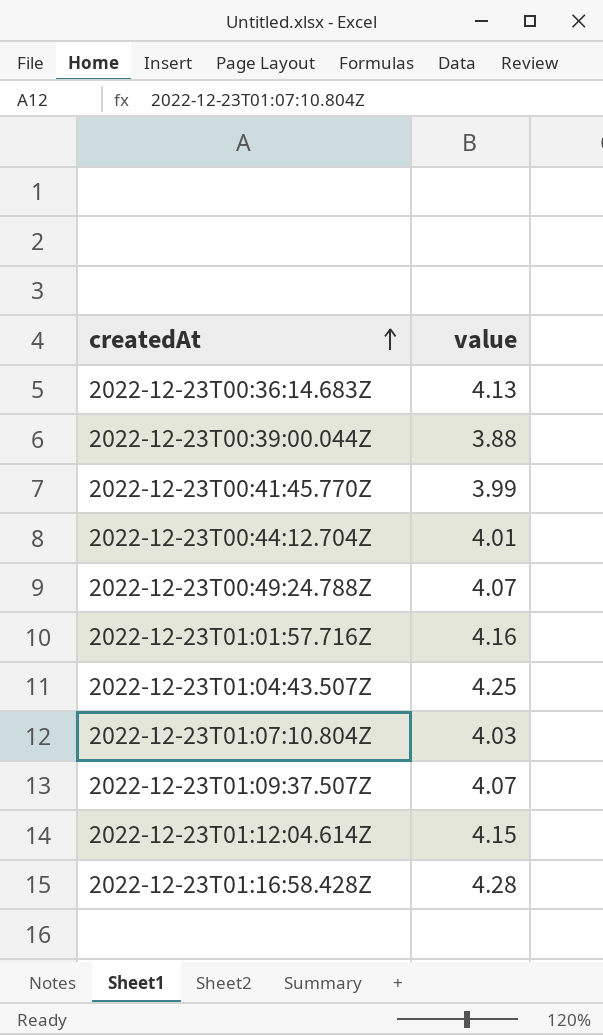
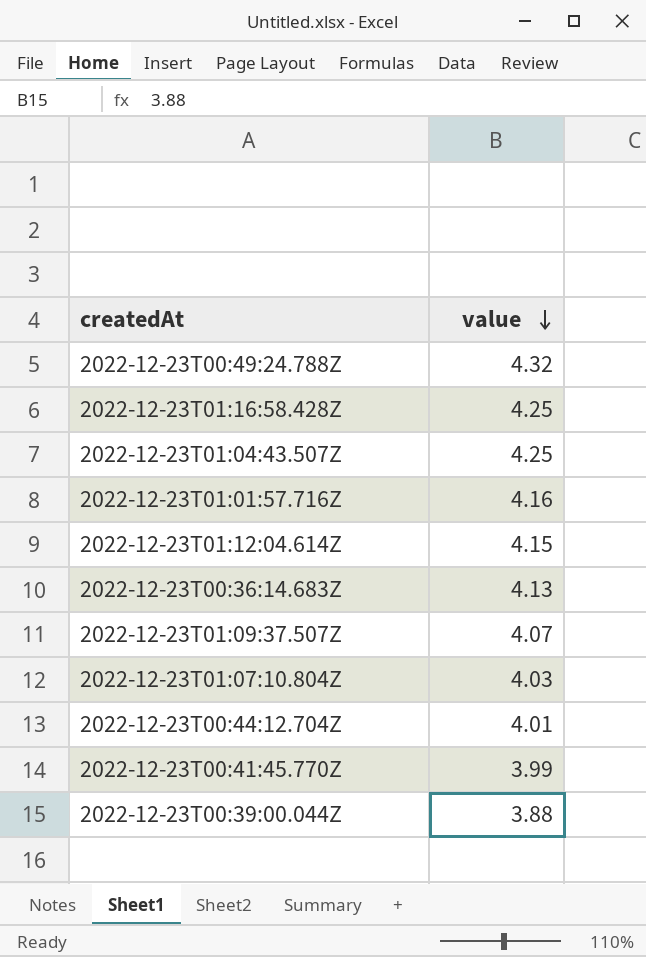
row order: createdAt ascending -> value descending
2022-12-23T00:49:24.788Z | value: 4.07 -> 4.32
2022-12-23T01:16:58.428Z | value: 4.28 -> 4.25

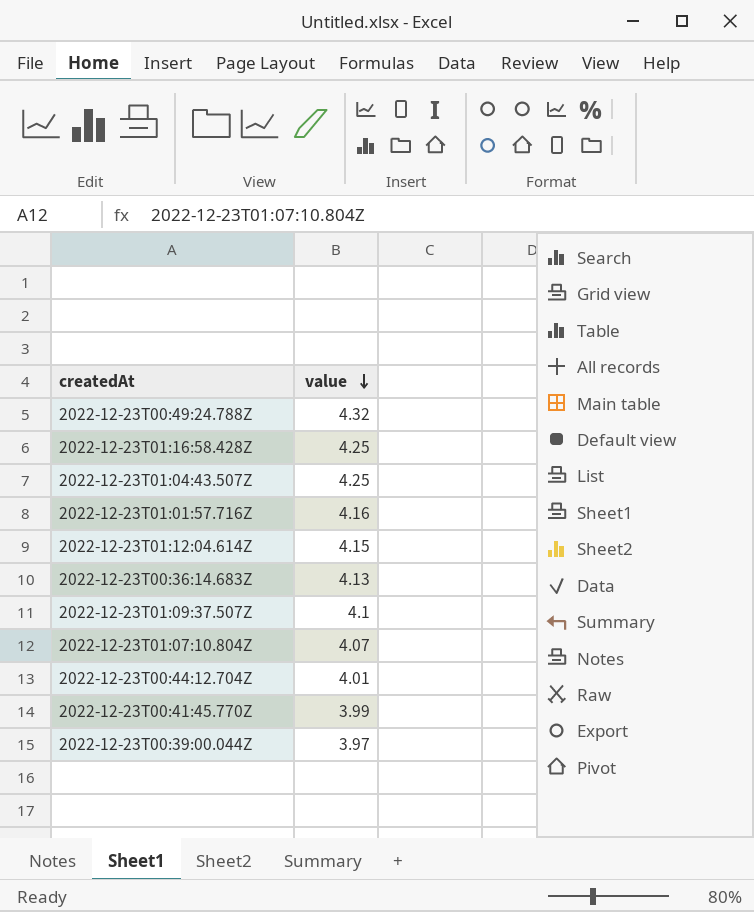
2022-12-23T01:09:37.507Z | value: 4.07 -> 4.1
2022-12-23T01:07:10.804Z | value: 4.03 -> 4.07
2022-12-23T00:39:00.044Z | value: 3.88 -> 3.97

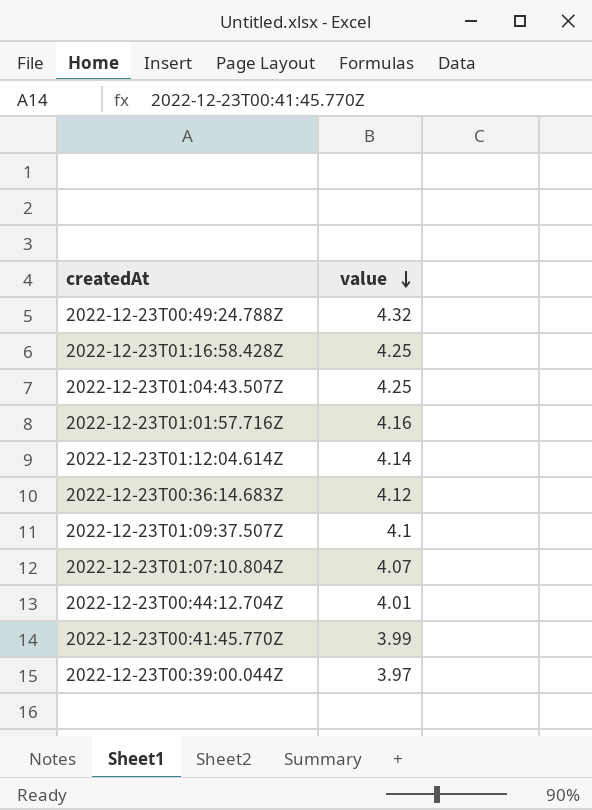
2022-12-23T01:12:04.614Z | value: 4.15 -> 4.14
2022-12-23T00:36:14.683Z | value: 4.13 -> 4.12

